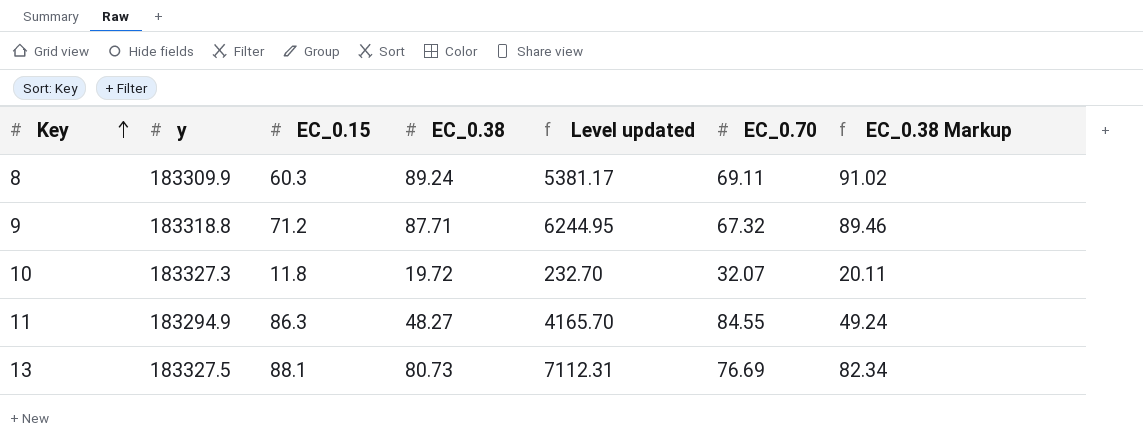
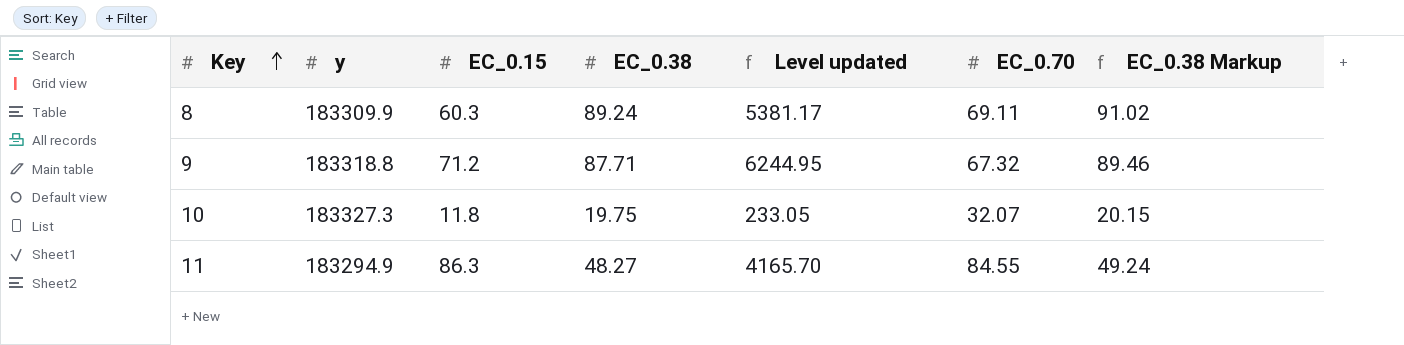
row 13: 183327.5 | 88.1 | 80.73 | 7112.31 | 76.69 | 82.34 -> none
10 | EC_0.38: 19.72 -> 19.75
10 | Level updated: 232.70 -> 233.05
10 | EC_0.38 Markup: 20.11 -> 20.15

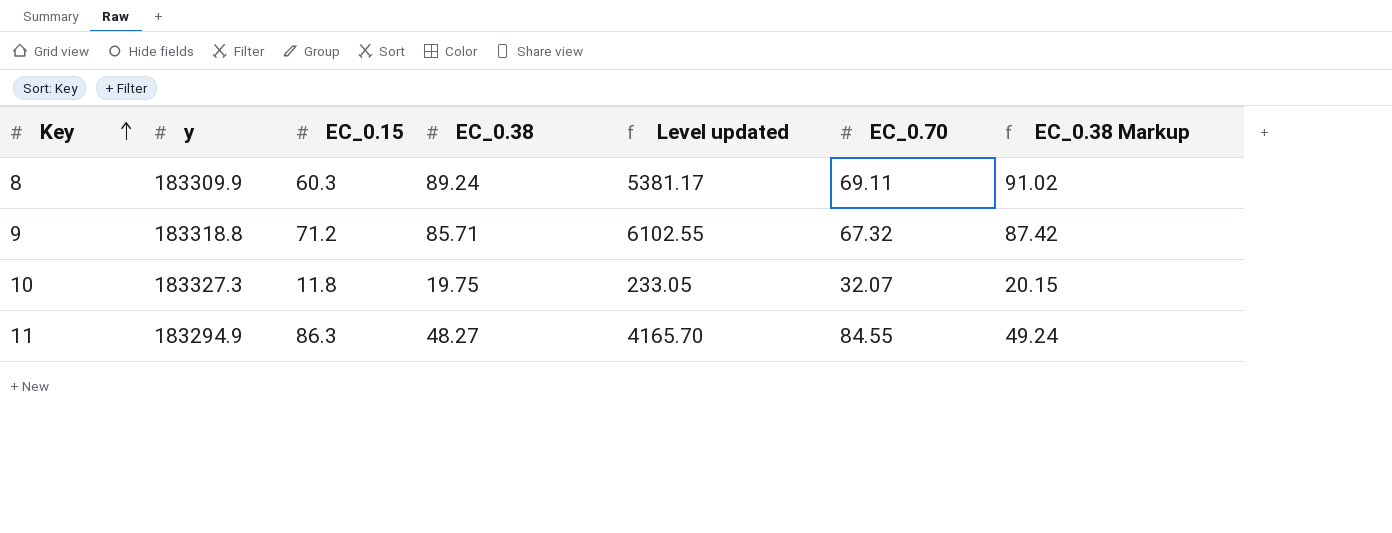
9 | EC_0.38: 87.71 -> 85.71
9 | Level updated: 6244.95 -> 6102.55
9 | EC_0.38 Markup: 89.46 -> 87.42

